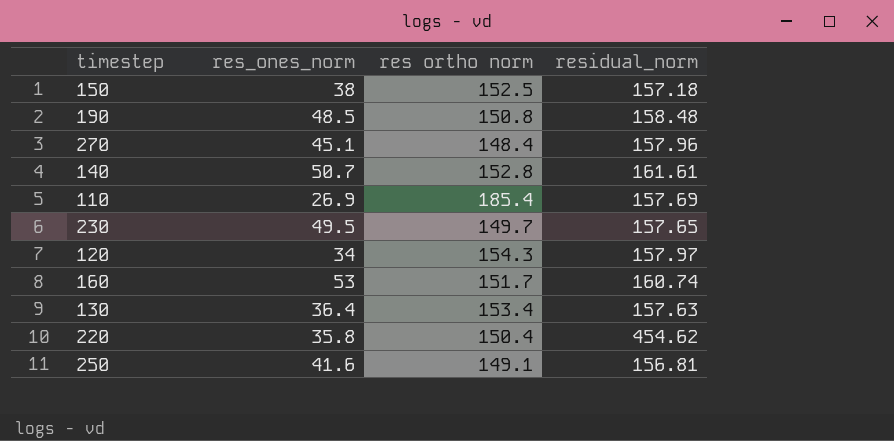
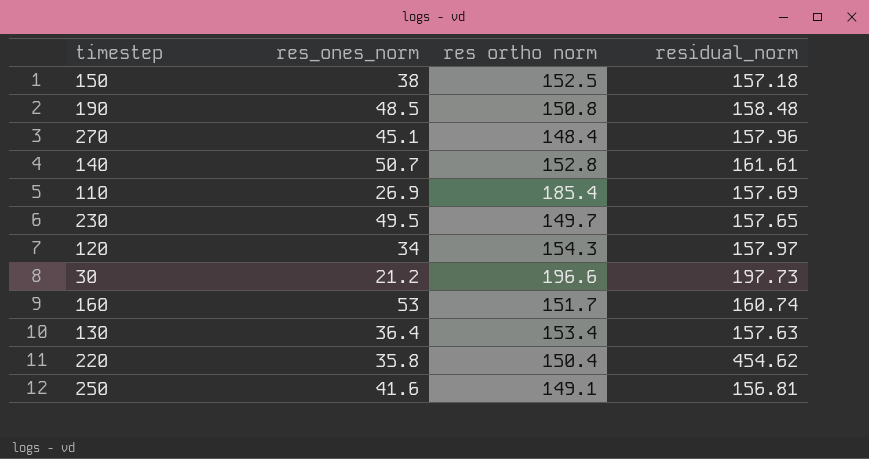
row 30: none -> 21.2 | 196.6 | 197.73

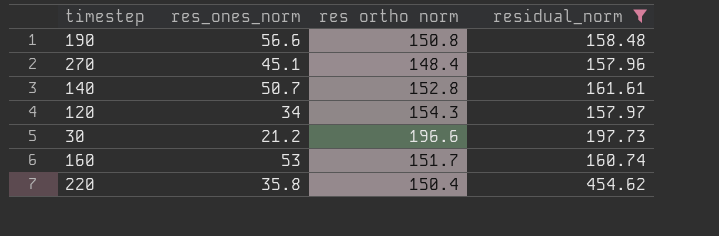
filter: none -> residual_norm >= 157.96
190 | res_ones_norm: 48.5 -> 56.6

